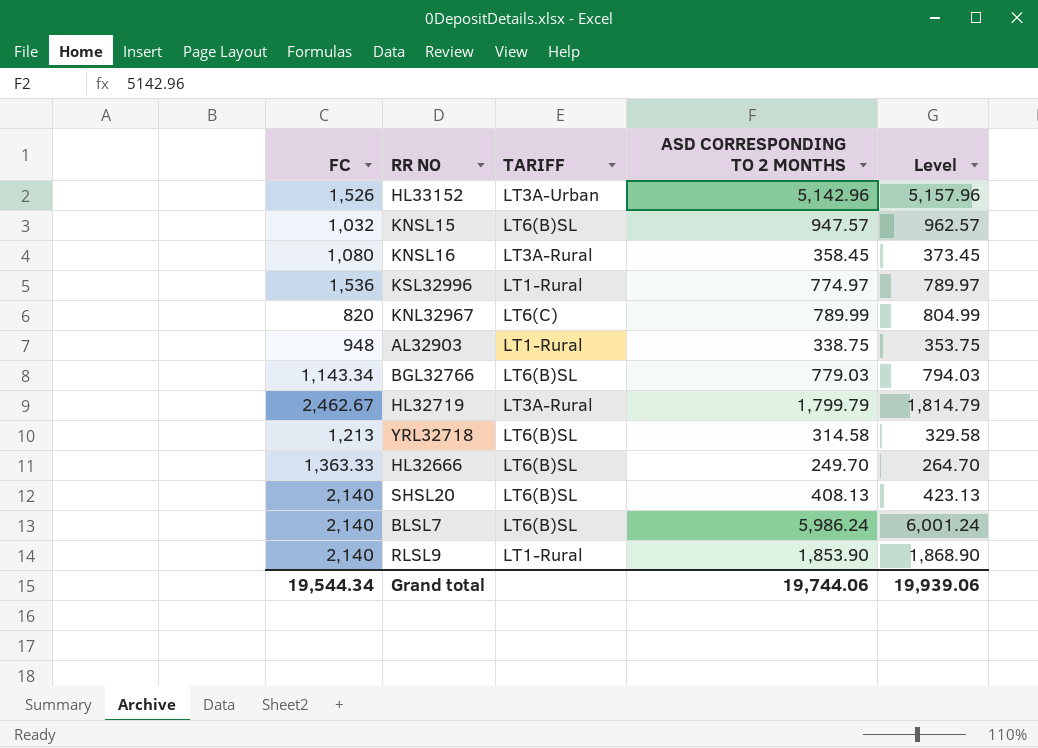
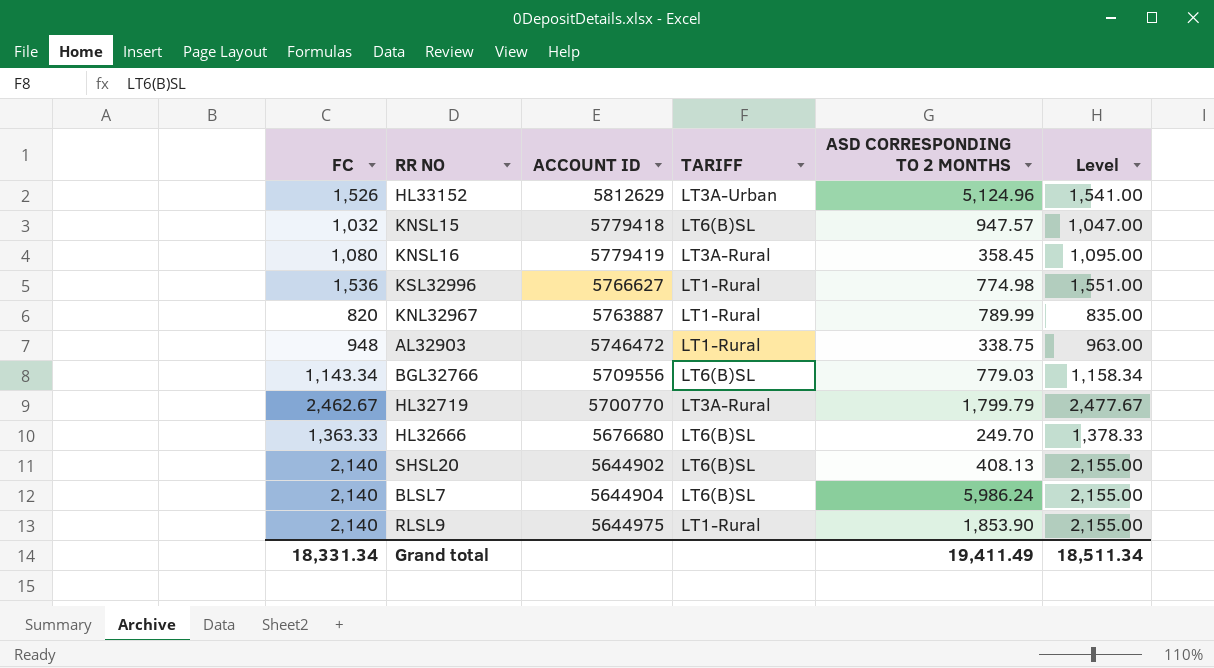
column ACCOUNT ID | position: none -> 3
column Level | formula: [ASD CORRESPONDING TO 2 MONTHS] + 15 -> [FC] + 15
row YRL32718: 1,213 | LT6(B)SL | 314.58 | 329.58 -> none
HL33152 | ASD CORRESPONDING TO 2 MONTHS: 5,142.96 -> 5,124.96
KSL32996 | ASD CORRESPONDING TO 2 MONTHS: 774.97 -> 774.98
KNL32967 | TARIFF: LT6(C) -> LT1-Rural
Grand total | FC: 19,544.34 -> 18,331.34
Grand total | ASD CORRESPONDING TO 2 MONTHS: 19,744.06 -> 19,411.49
Grand total | Level: 19,939.06 -> 18,511.34

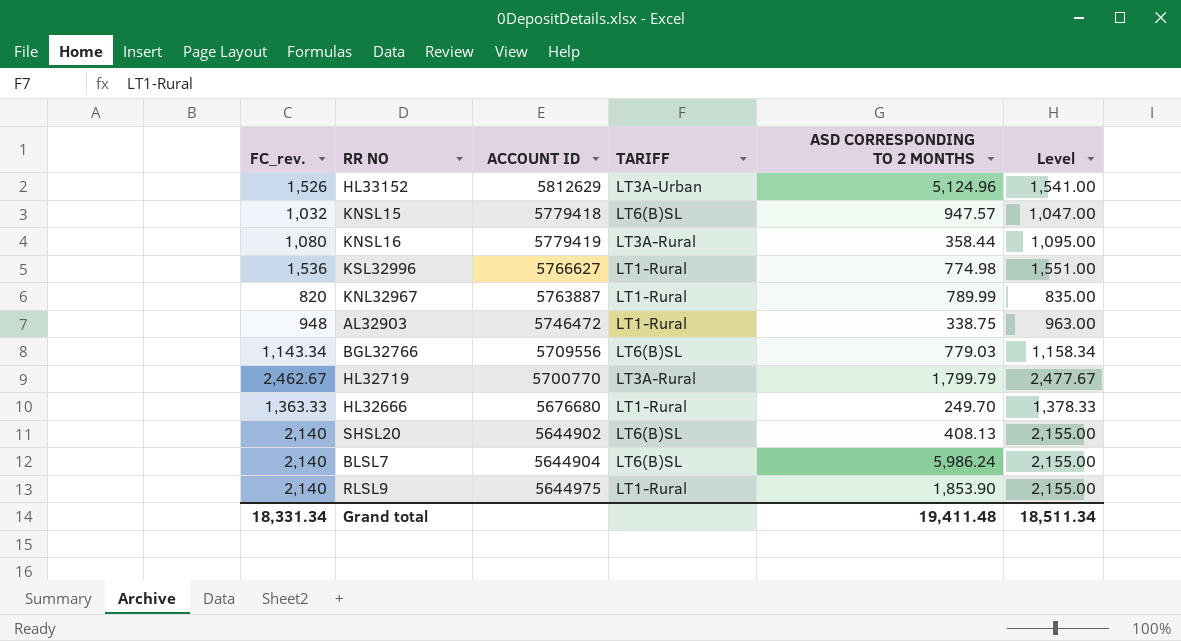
column name: FC -> FC_rev.
KNSL16 | ASD CORRESPONDING TO 2 MONTHS: 358.45 -> 358.44
HL32666 | TARIFF: LT6(B)SL -> LT1-Rural
Grand total | ASD CORRESPONDING TO 2 MONTHS: 19,411.49 -> 19,411.48

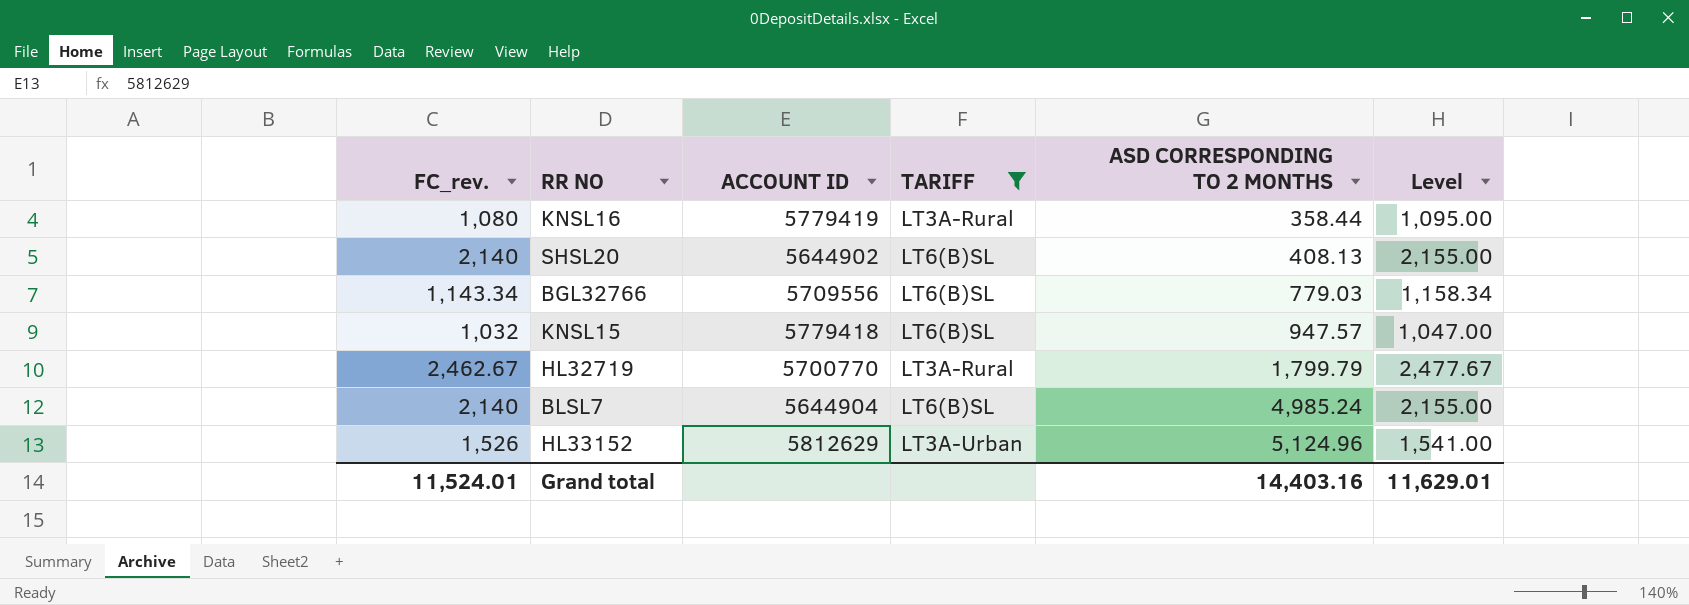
filter: none -> TARIFF != LT1-Rural
row order: none -> ASD CORRESPONDING TO 2 MONTHS ascending
BLSL7 | ASD CORRESPONDING TO 2 MONTHS: 5,986.24 -> 4,985.24
Grand total | FC_rev.: 18,331.34 -> 11,524.01
Grand total | ASD CORRESPONDING TO 2 MONTHS: 19,411.48 -> 14,403.16
Grand total | Level: 18,511.34 -> 11,629.01

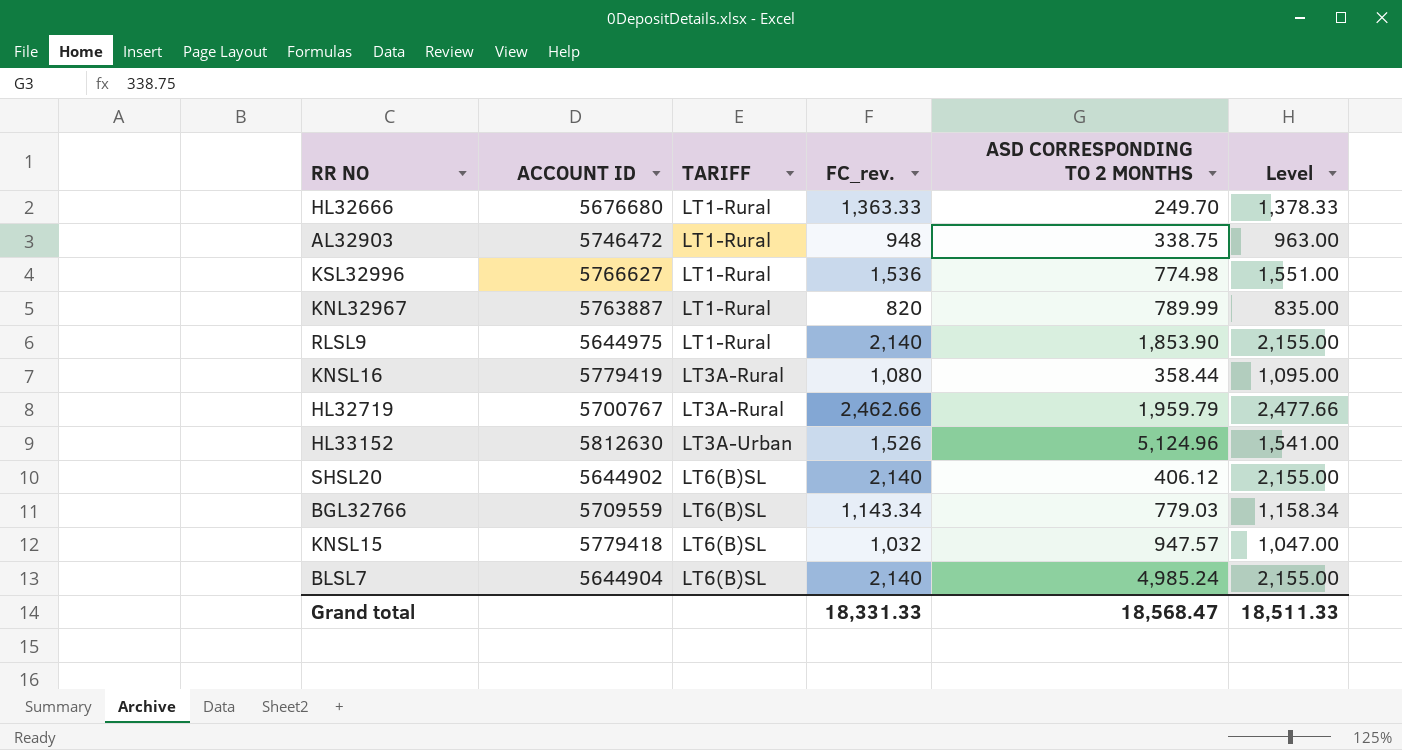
filter: TARIFF != LT1-Rural -> none
row order: ASD CORRESPONDING TO 2 MONTHS ascending -> TARIFF ascending
column FC_rev. | position: 1 -> 4
HL32719 | ACCOUNT ID: 5700770 -> 5700767
HL32719 | FC_rev.: 2,462.67 -> 2,462.66
HL32719 | ASD CORRESPONDING TO 2 MONTHS: 1,799.79 -> 1,959.79
HL32719 | Level: 2,477.67 -> 2,477.66
HL33152 | ACCOUNT ID: 5812629 -> 5812630
SHSL20 | ASD CORRESPONDING TO 2 MONTHS: 408.13 -> 406.12
BGL32766 | ACCOUNT ID: 5709556 -> 5709559
Grand total | FC_rev.: 11,524.01 -> 18,331.33
Grand total | ASD CORRESPONDING TO 2 MONTHS: 14,403.16 -> 18,568.47
Grand total | Level: 11,629.01 -> 18,511.33

